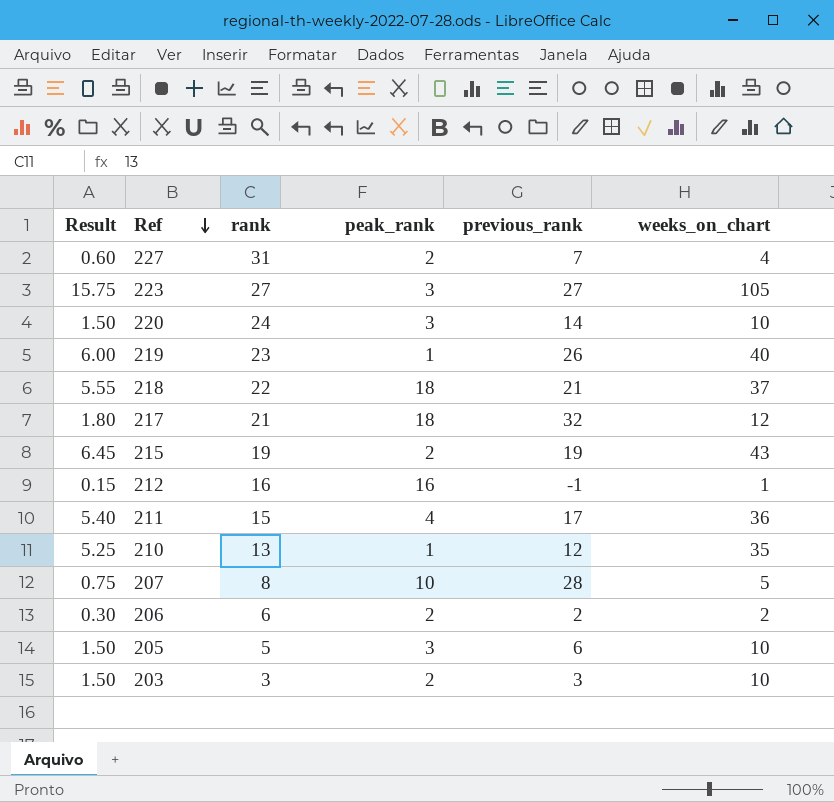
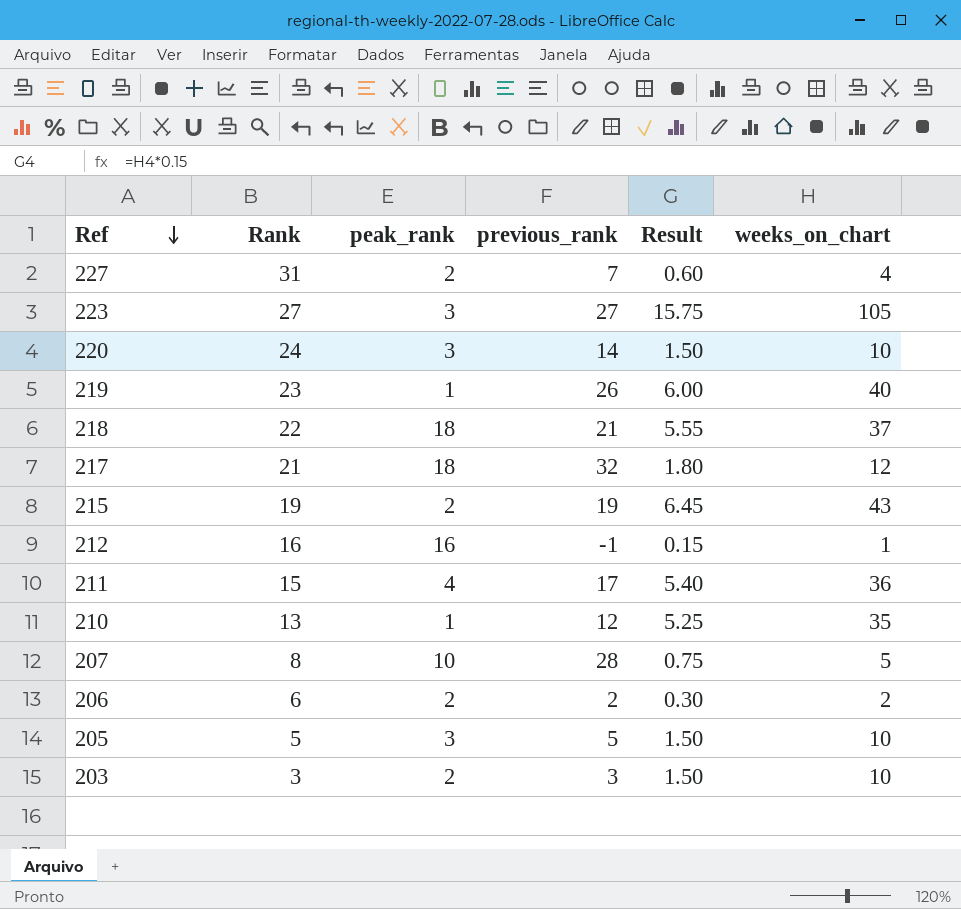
column name: rank -> Rank
column Result | position: 1 -> 5
205 | previous_rank: 6 -> 5

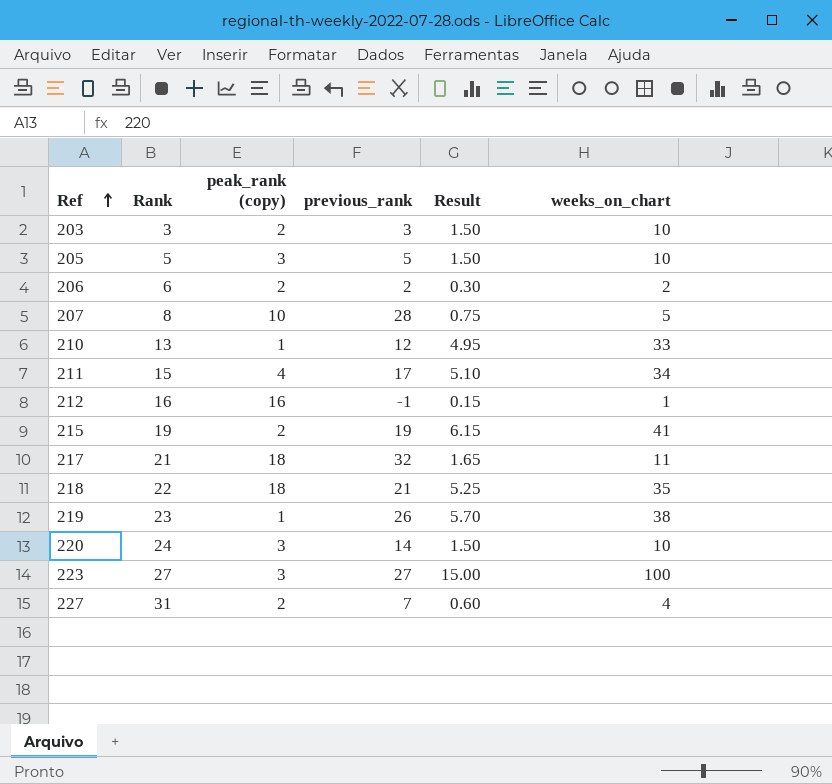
row order: Ref descending -> Ref ascending
column name: peak_rank -> peak_rank (copy)
210 | Result: 5.25 -> 4.95
210 | weeks_on_chart: 35 -> 33
211 | Result: 5.40 -> 5.10
211 | weeks_on_chart: 36 -> 34
215 | Result: 6.45 -> 6.15
215 | weeks_on_chart: 43 -> 41
217 | Result: 1.80 -> 1.65
217 | weeks_on_chart: 12 -> 11
218 | Result: 5.55 -> 5.25
218 | weeks_on_chart: 37 -> 35
219 | Result: 6.00 -> 5.70
219 | weeks_on_chart: 40 -> 38
223 | Result: 15.75 -> 15.00
223 | weeks_on_chart: 105 -> 100

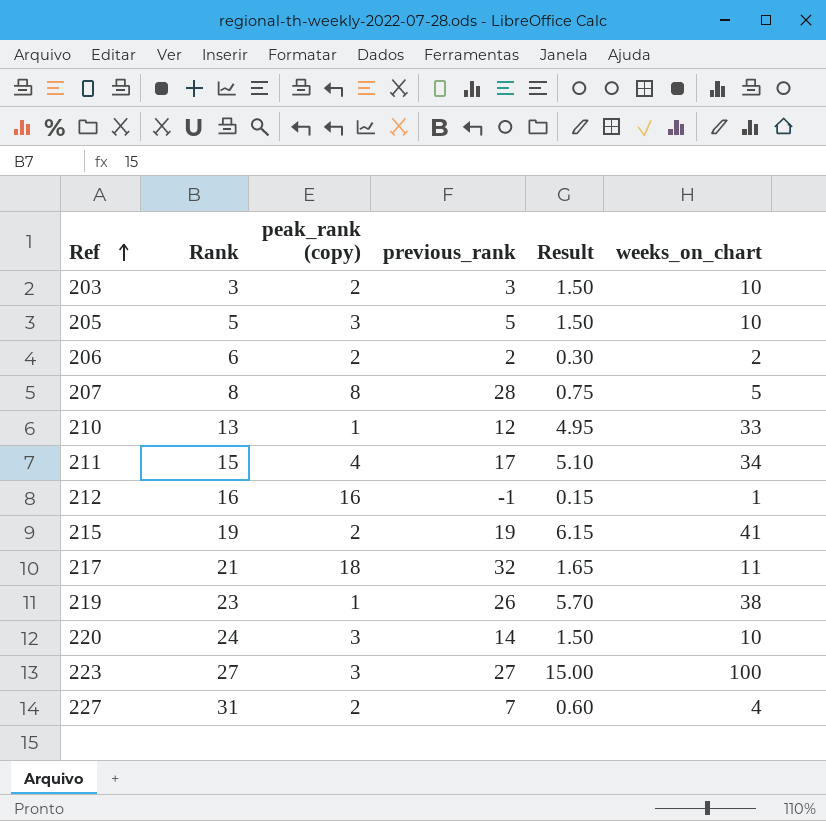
row 218: 22 | 18 | 21 | 5.25 | 35 -> none
207 | peak_rank (copy): 10 -> 8

